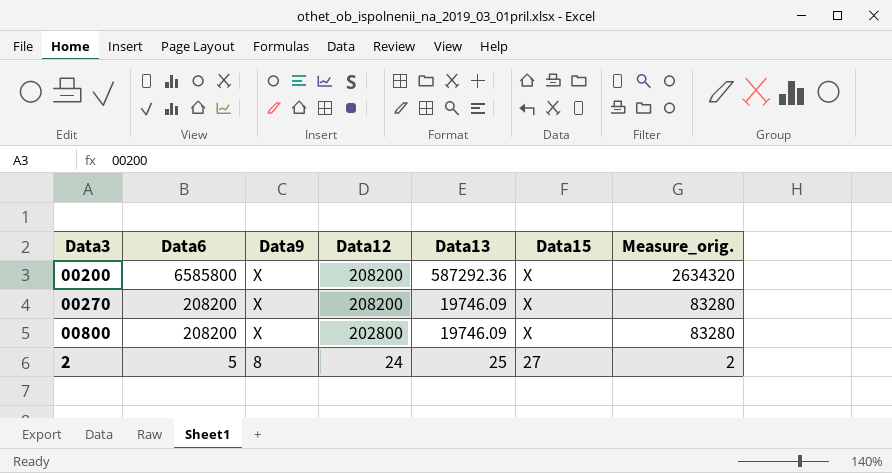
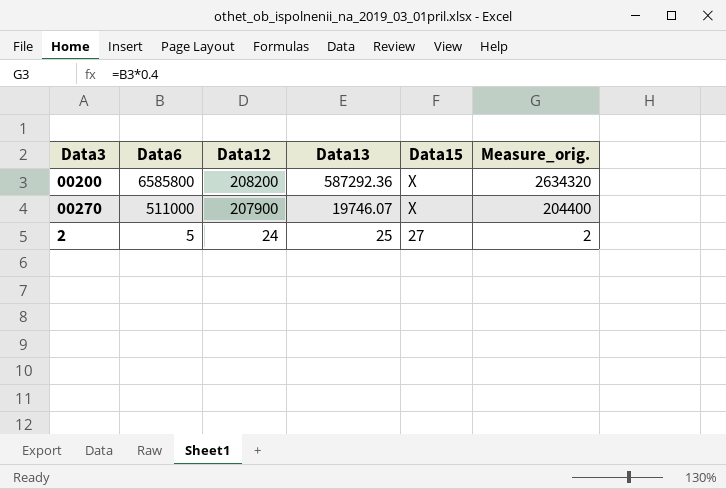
column Data9 | position: 3 -> none
row 00800: 208200 | X | 202800 | 19746.09 | X | 83280 -> none
00270 | Data6: 208200 -> 511000
00270 | Data12: 208200 -> 207900
00270 | Data13: 19746.09 -> 19746.07
00270 | Measure_orig.: 83280 -> 204400

